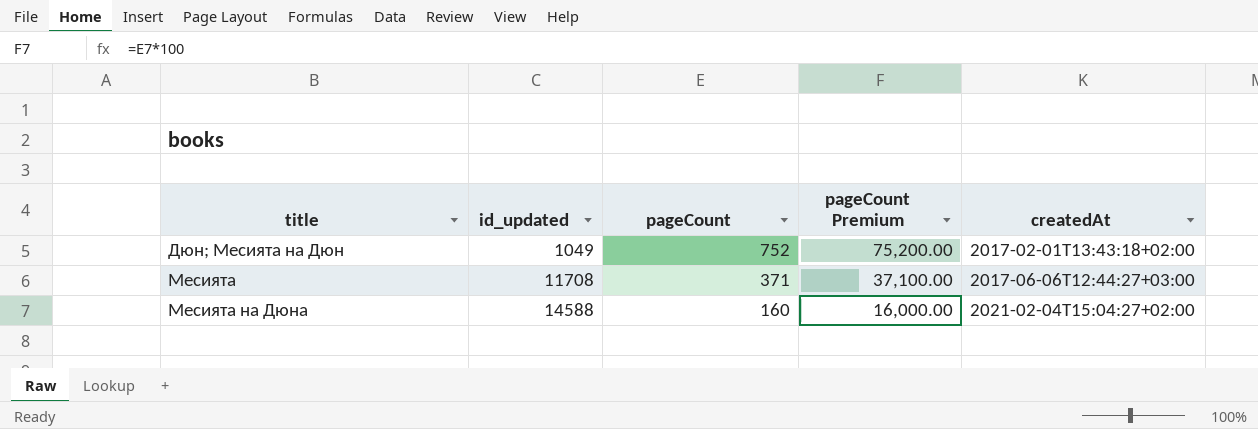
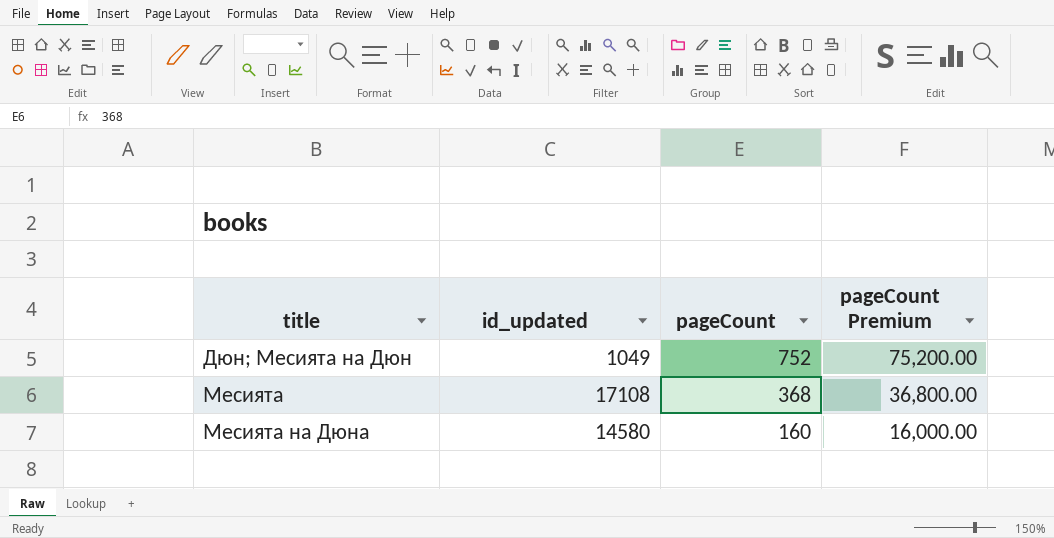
column createdAt | position: 5 -> none
Месията | id_updated: 11708 -> 17108
Месията | pageCount: 371 -> 368
Месията | pageCount Premium: 37,100.00 -> 36,800.00
Месията на Дюна | id_updated: 14588 -> 14580

